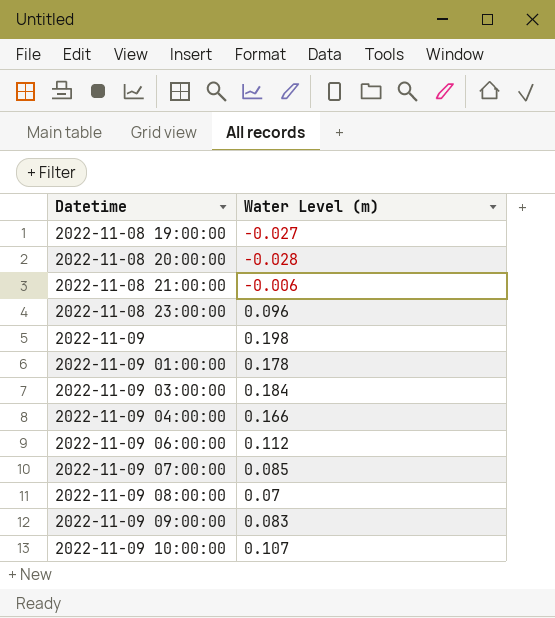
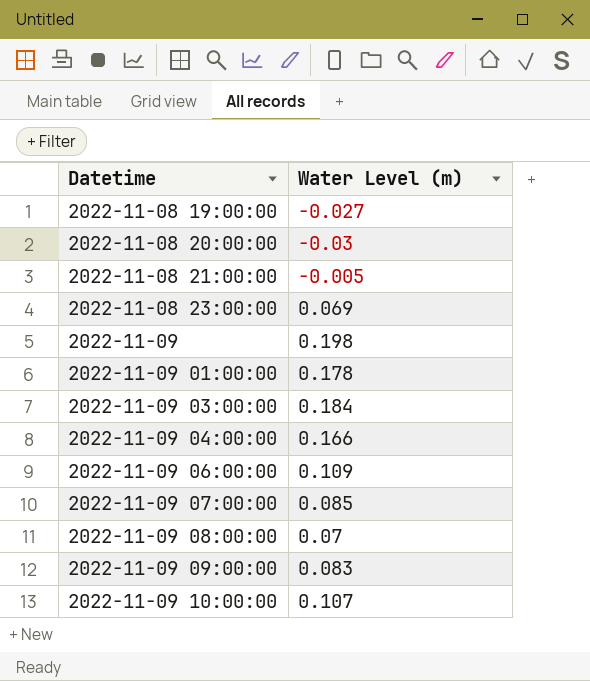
2022-11-08 20:00:00 | Water Level (m): -0.028 -> -0.03
2022-11-08 21:00:00 | Water Level (m): -0.006 -> -0.005
2022-11-08 23:00:00 | Water Level (m): 0.096 -> 0.069
2022-11-09 06:00:00 | Water Level (m): 0.112 -> 0.109

